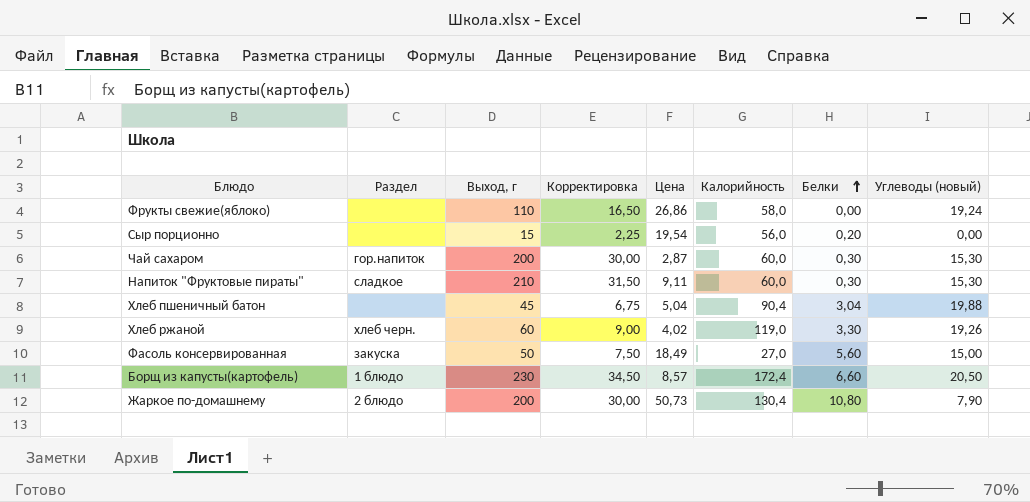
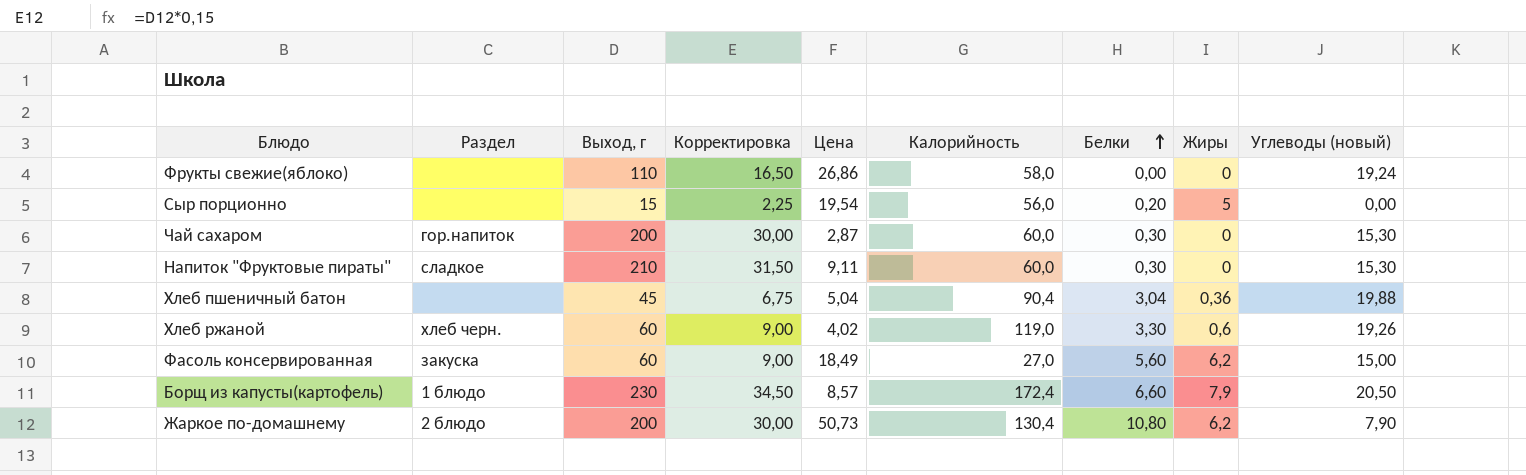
column Жиры | position: none -> 8
Фасоль консервированная | Выход, г: 50 -> 60
Фасоль консервированная | Корректировка: 7,50 -> 9,00

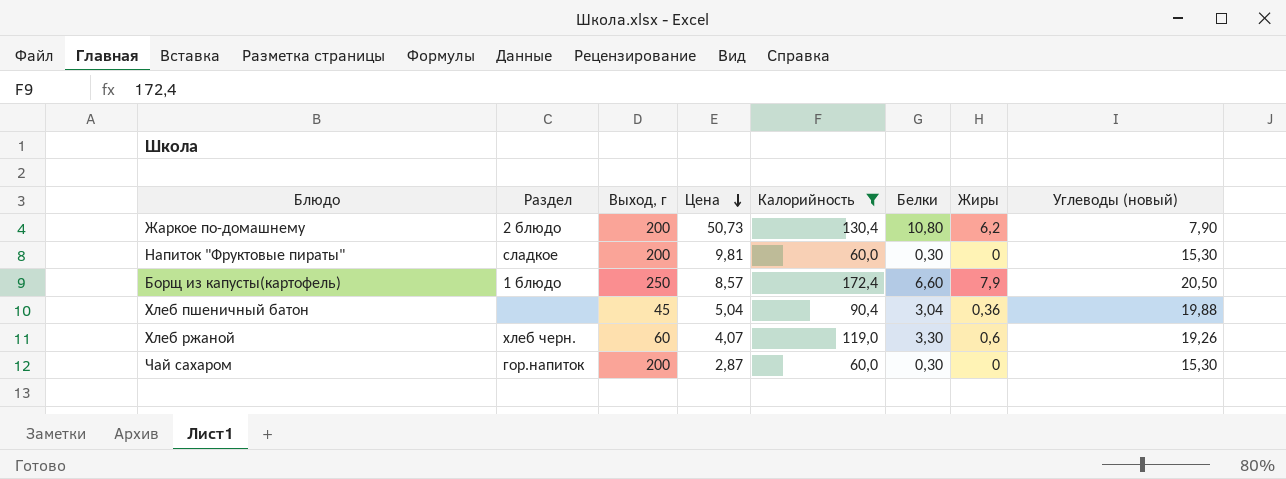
filter: none -> Калорийность >= 60,0
row order: Белки ascending -> Цена descending
column Корректировка | formula: [Выход, г] * 0,15 -> none
Напиток "Фруктовые пираты" | Выход, г: 210 -> 200
Напиток "Фруктовые пираты" | Цена: 9,11 -> 9,81
Борщ из капусты(картофель) | Выход, г: 230 -> 250
Хлеб ржаной | Цена: 4,02 -> 4,07

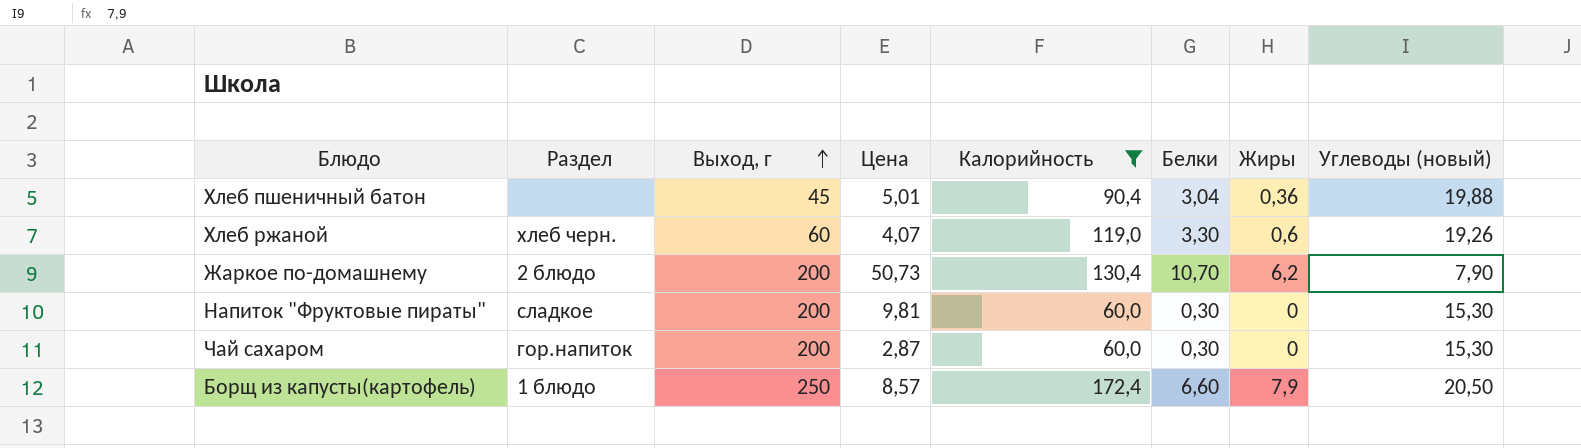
row order: Цена descending -> Выход, г ascending
Хлеб пшеничный батон | Цена: 5,04 -> 5,01
Жаркое по-домашнему | Белки: 10,80 -> 10,70

